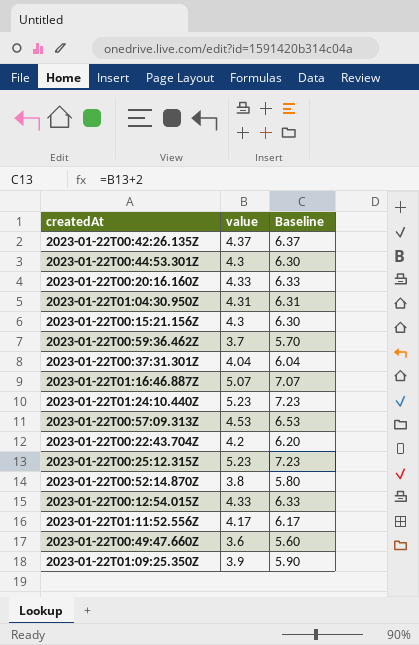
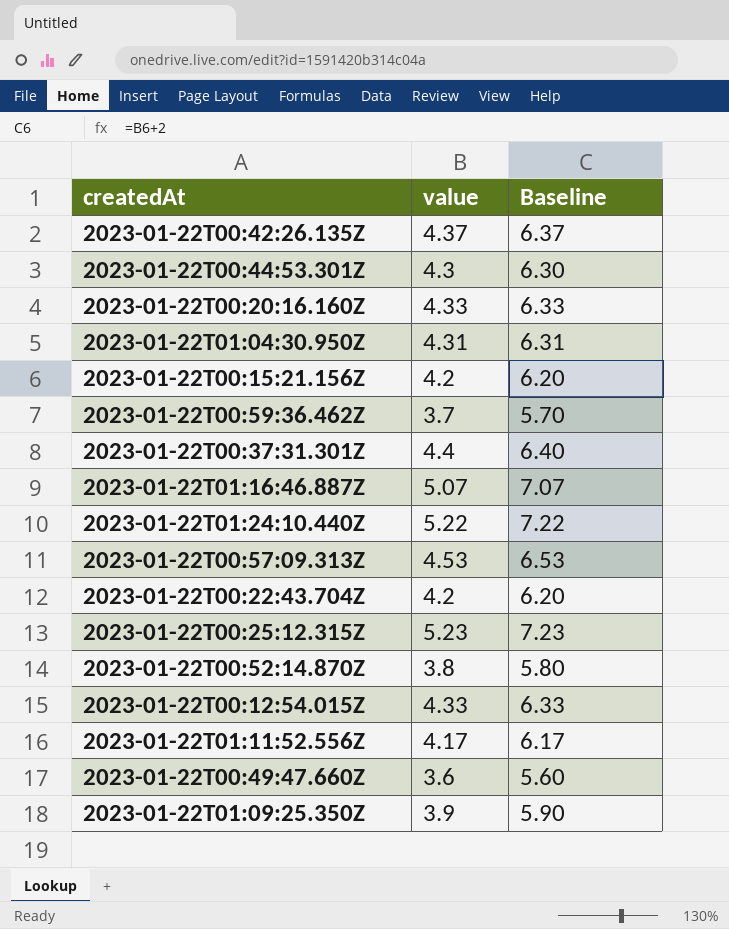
2023-01-22T00:15:21.156Z | value: 4.3 -> 4.2
2023-01-22T00:15:21.156Z | Baseline: 6.30 -> 6.20
2023-01-22T00:37:31.301Z | value: 4.04 -> 4.4
2023-01-22T00:37:31.301Z | Baseline: 6.04 -> 6.40
2023-01-22T01:24:10.440Z | value: 5.23 -> 5.22
2023-01-22T01:24:10.440Z | Baseline: 7.23 -> 7.22

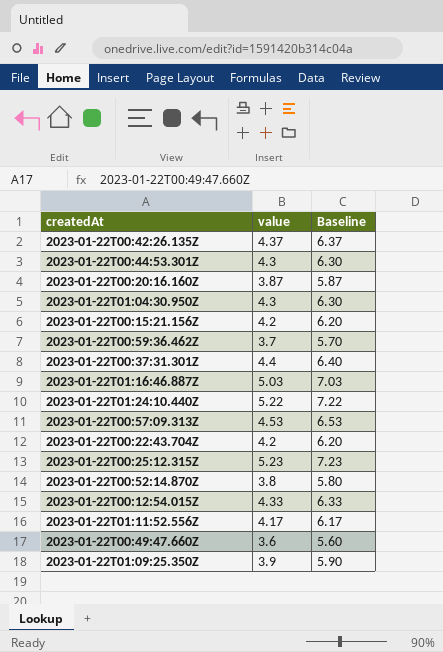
2023-01-22T00:20:16.160Z | value: 4.33 -> 3.87
2023-01-22T00:20:16.160Z | Baseline: 6.33 -> 5.87
2023-01-22T01:04:30.950Z | value: 4.31 -> 4.3
2023-01-22T01:04:30.950Z | Baseline: 6.31 -> 6.30
2023-01-22T01:16:46.887Z | value: 5.07 -> 5.03
2023-01-22T01:16:46.887Z | Baseline: 7.07 -> 7.03

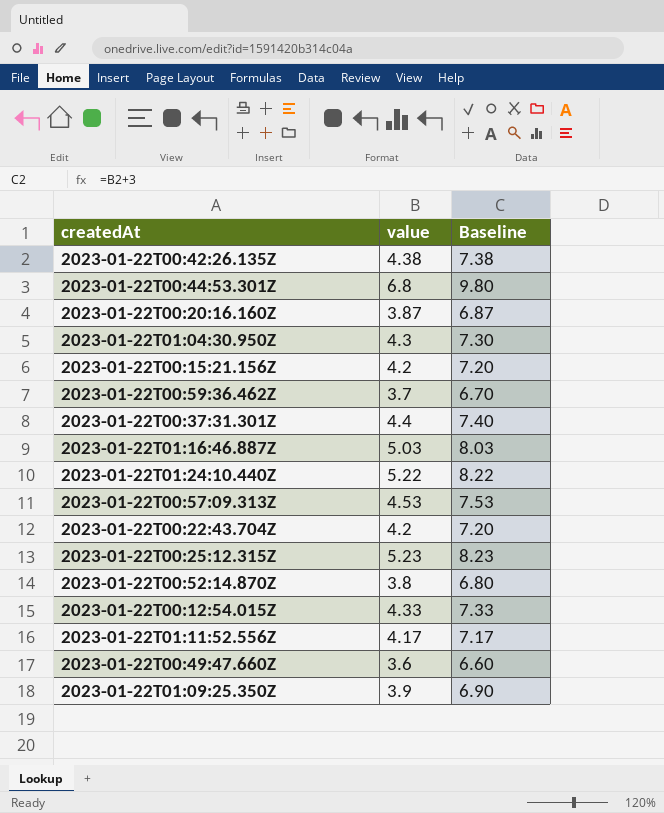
column Baseline | formula: [value] + 2 -> [value] + 3
2023-01-22T00:42:26.135Z | value: 4.37 -> 4.38
2023-01-22T00:44:53.301Z | value: 4.3 -> 6.8

